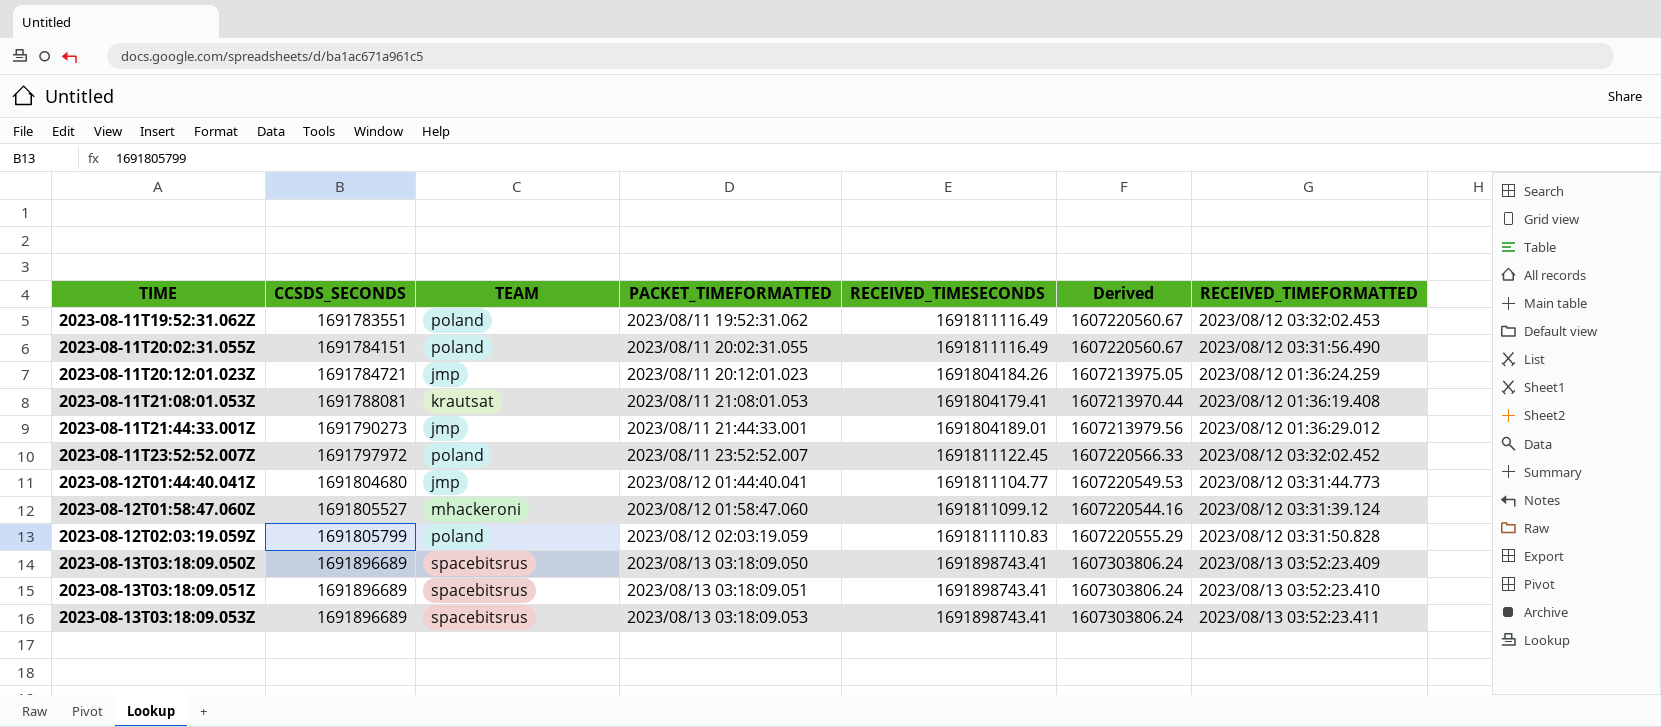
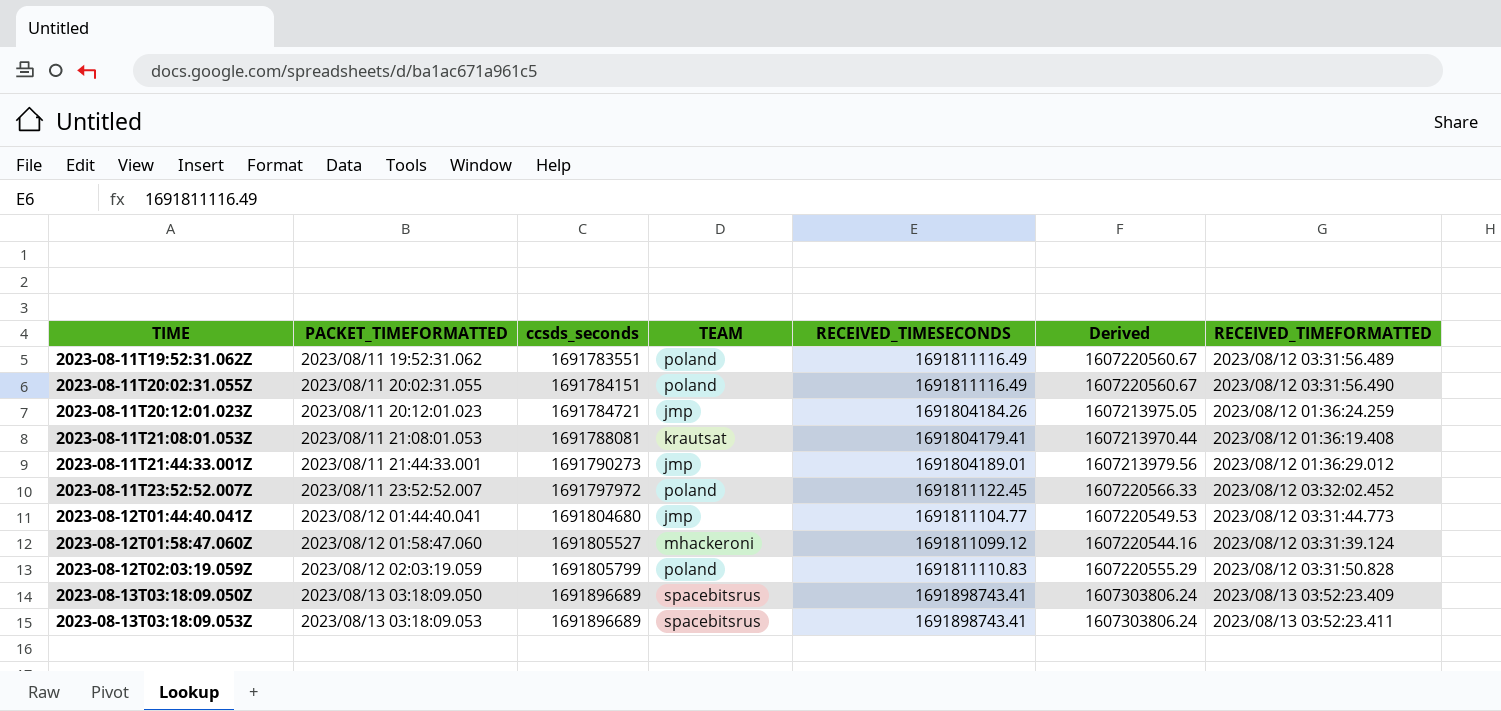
column PACKET_TIMEFORMATTED | position: 4 -> 2
column name: CCSDS_SECONDS -> ccsds_seconds
row 2023-08-13T03:18:09.051Z: 1691896689 | spacebitsrus | 2023/08/13 03:18:09.051 | 1691898743.41 | 1607303806.24 | 2023/08/13 03:52:23.410 -> none
2023-08-11T19:52:31.062Z | RECEIVED_TIMEFORMATTED: 2023/08/12 03:32:02.453 -> 2023/08/12 03:31:56.489

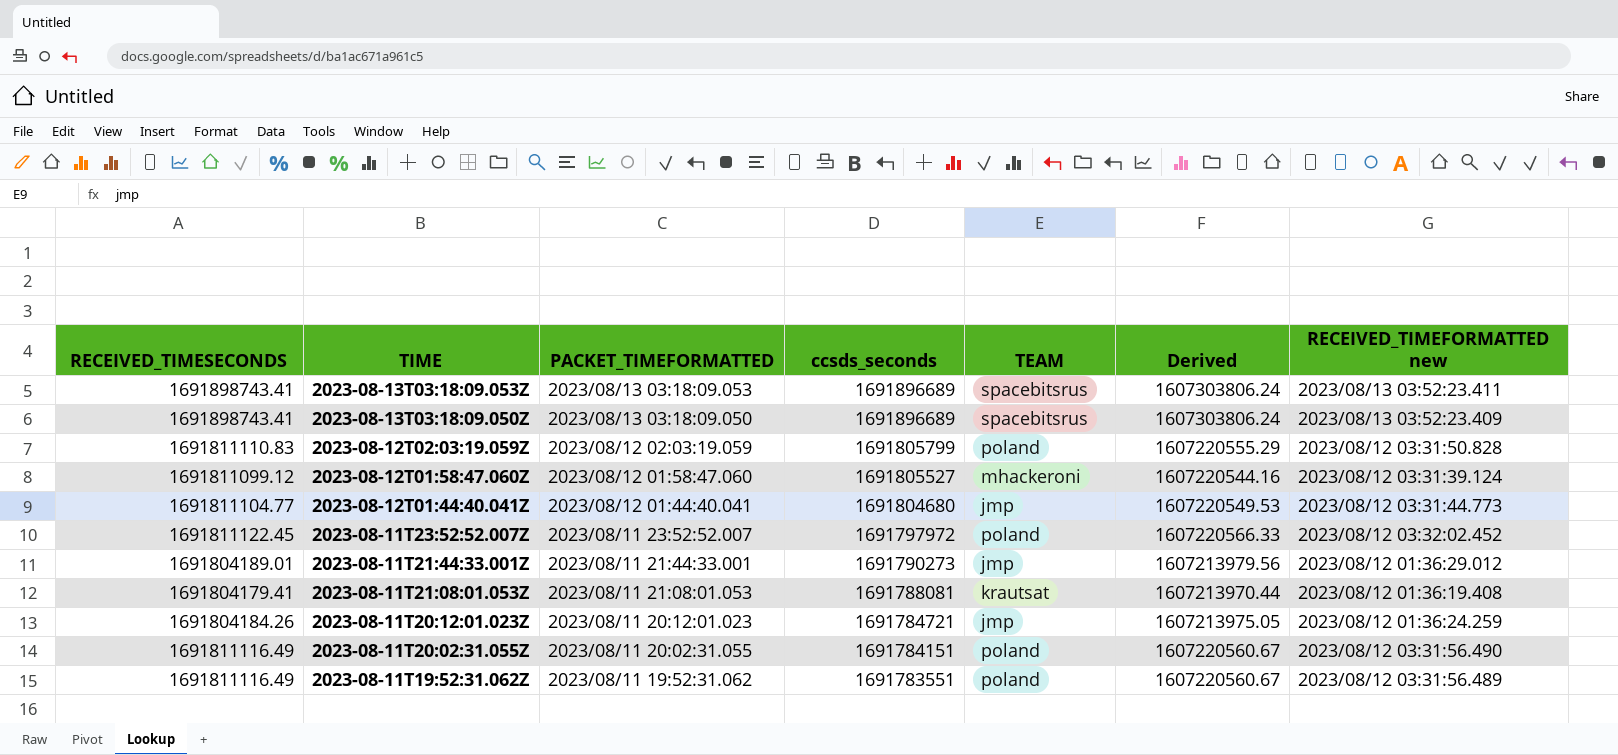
row order: TIME ascending -> TIME descending
column RECEIVED_TIMESECONDS | position: 5 -> 1
column name: RECEIVED_TIMEFORMATTED -> RECEIVED_TIMEFORMATTED new

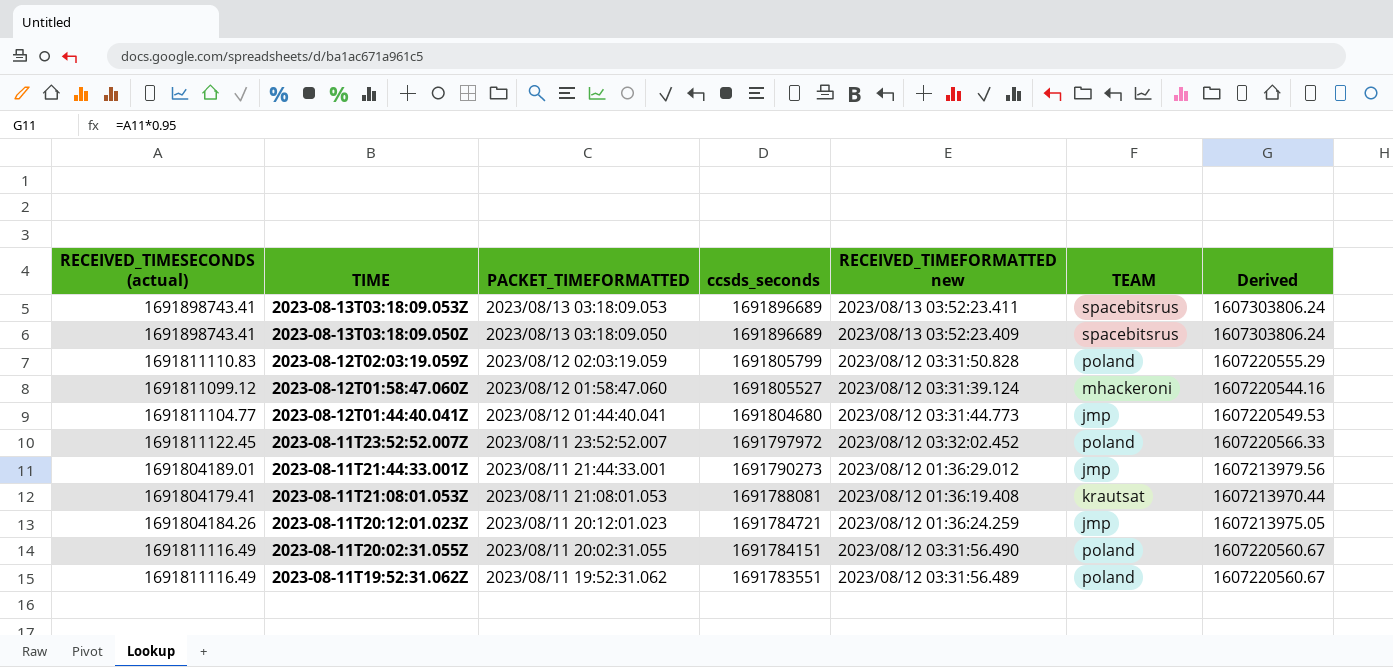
column name: RECEIVED_TIMESECONDS -> RECEIVED_TIMESECONDS (actual)
column RECEIVED_TIMEFORMATTED new | position: 7 -> 5

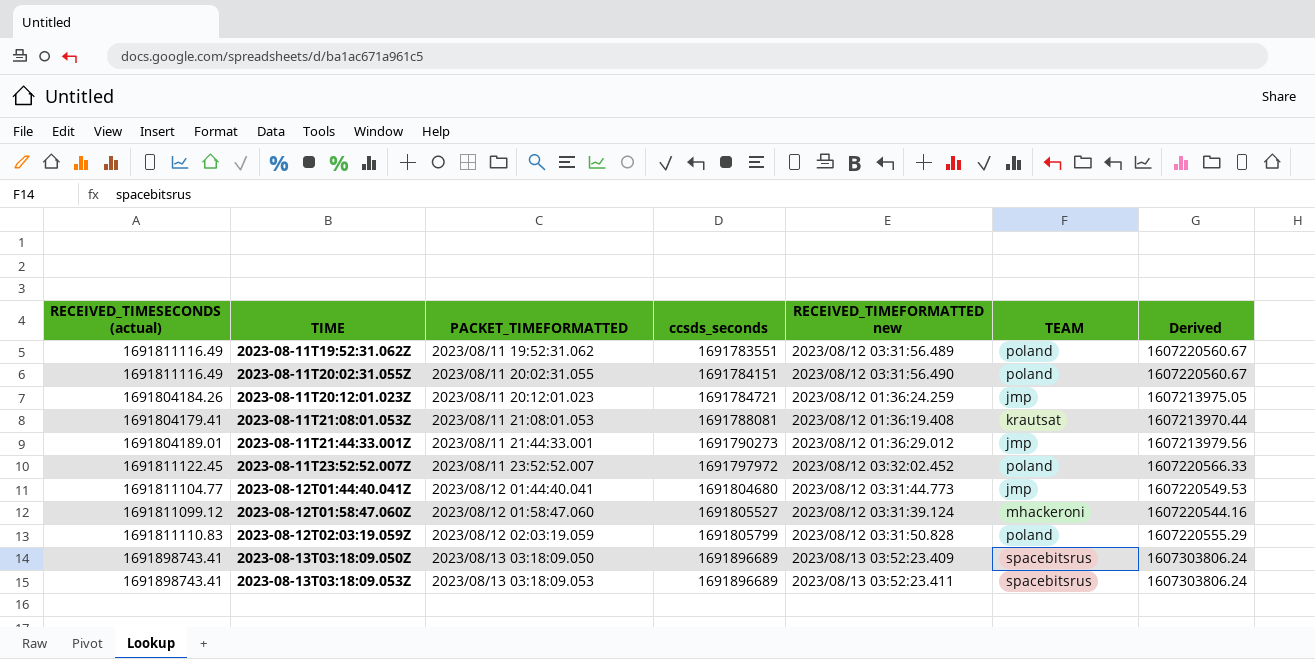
row order: TIME descending -> TIME ascending

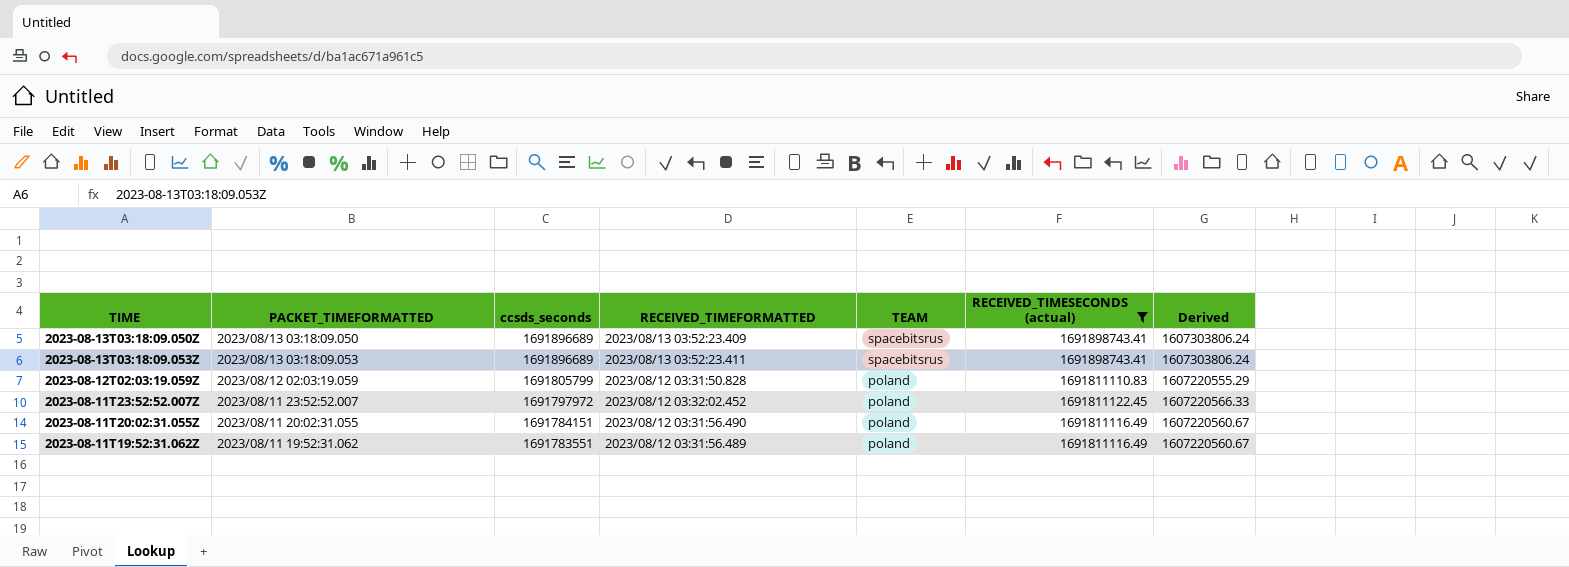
filter: none -> RECEIVED_TIMESECONDS (actual) >= 1691811110.83
row order: TIME ascending -> ccsds_seconds descending
column name: RECEIVED_TIMEFORMATTED new -> RECEIVED_TIMEFORMATTED
column RECEIVED_TIMESECONDS (actual) | position: 1 -> 6

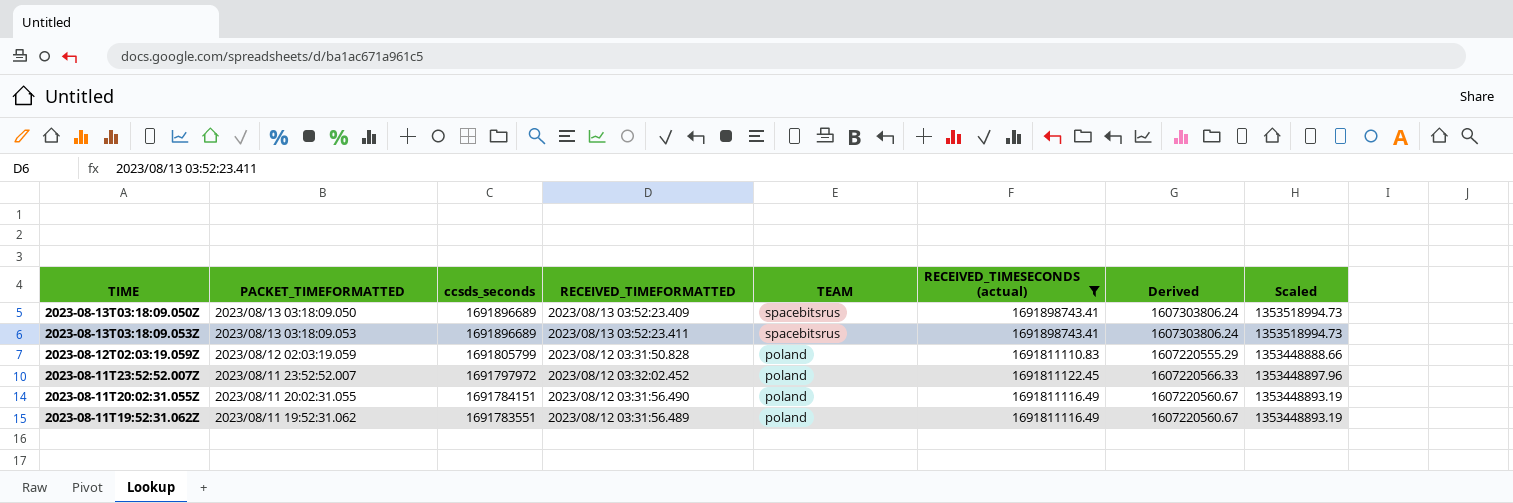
column Scaled | formula: none -> [RECEIVED_TIMESECONDS (actual)] * 0.8

